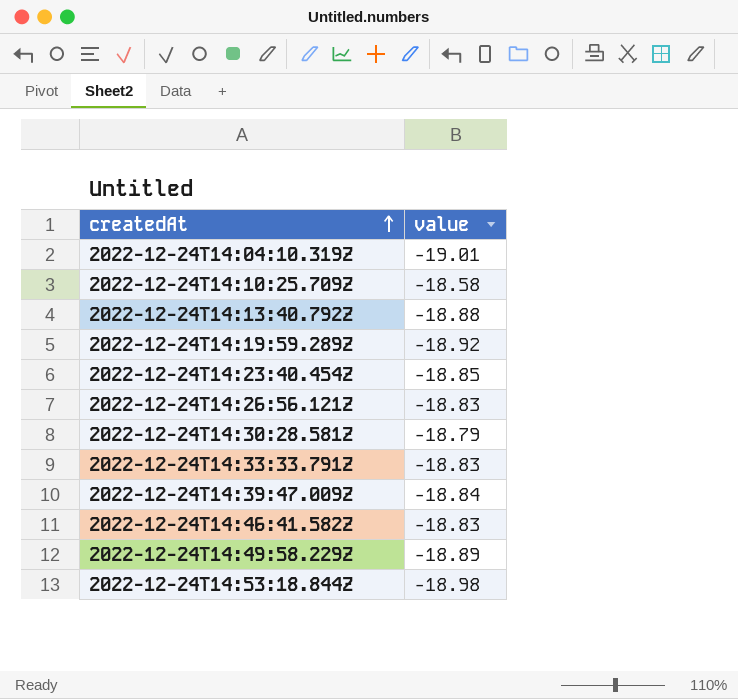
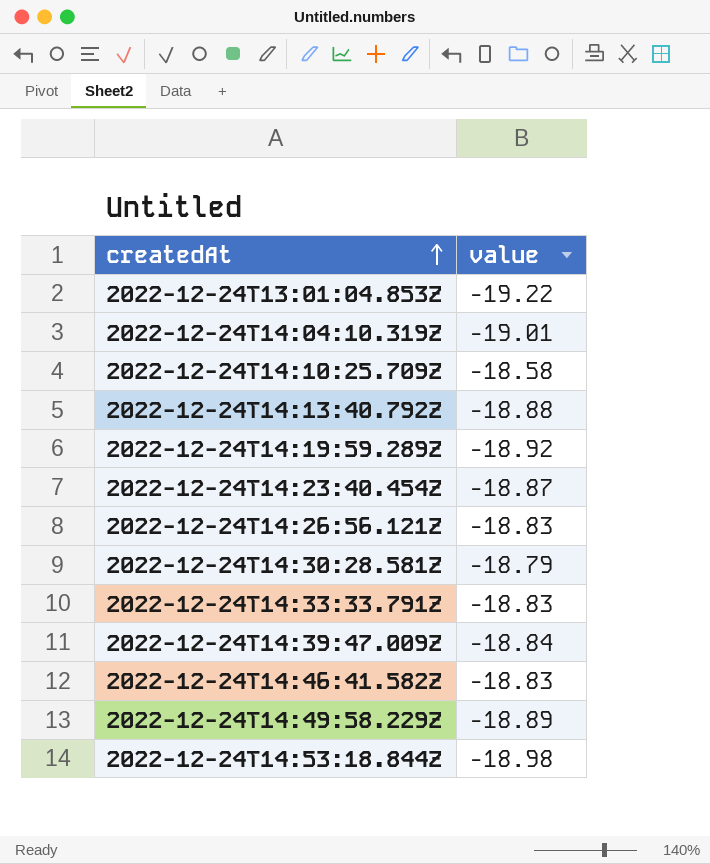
row 2022-12-24T13:01:04.853Z: none -> -19.22
2022-12-24T14:23:40.454Z | value: -18.85 -> -18.87

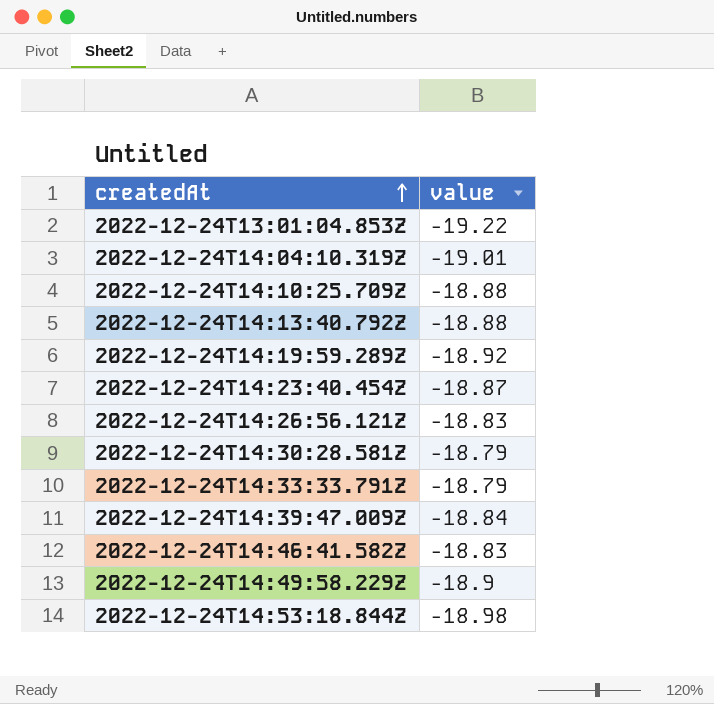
2022-12-24T14:10:25.709Z | value: -18.58 -> -18.88
2022-12-24T14:33:33.791Z | value: -18.83 -> -18.79
2022-12-24T14:49:58.229Z | value: -18.89 -> -18.9

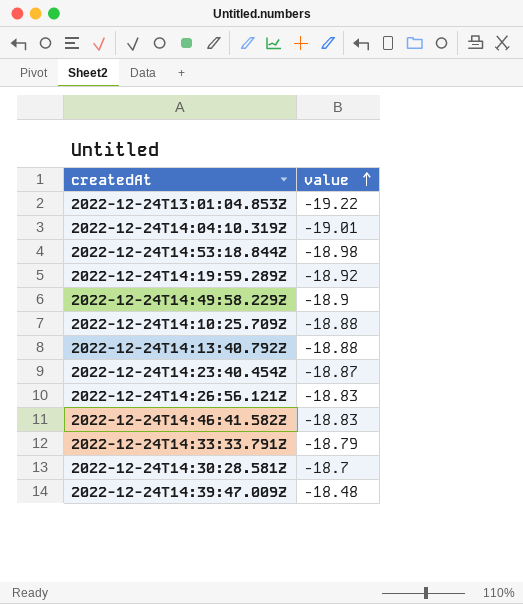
row order: createdAt ascending -> value ascending
2022-12-24T14:30:28.581Z | value: -18.79 -> -18.7
2022-12-24T14:39:47.009Z | value: -18.84 -> -18.48

